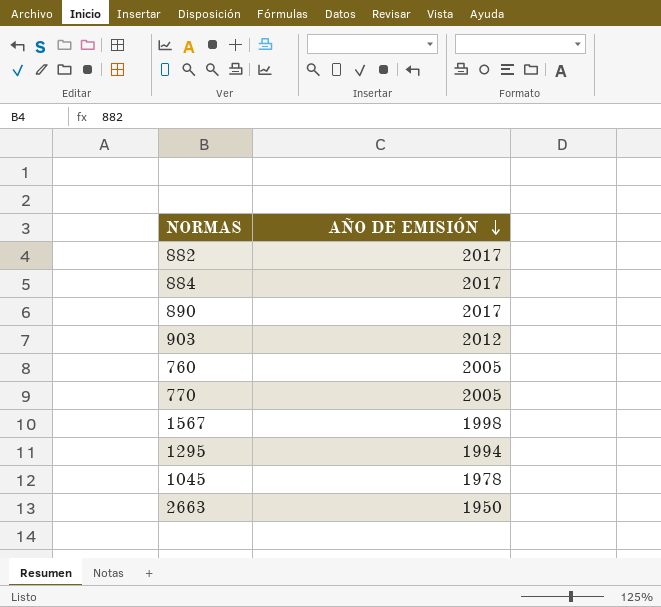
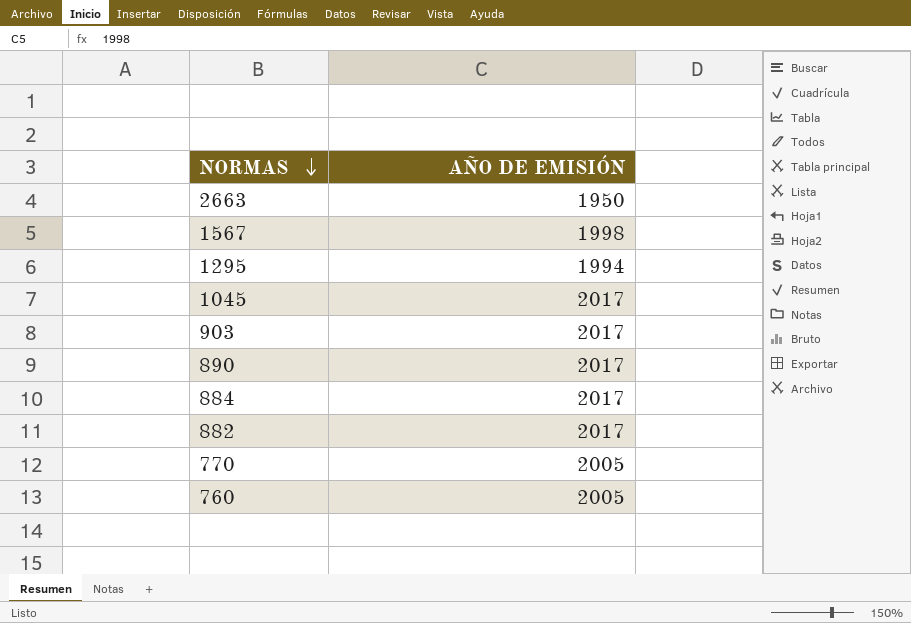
row order: AÑO DE EMISIÓN descending -> NORMAS descending
1045 | AÑO DE EMISIÓN: 1978 -> 2017
903 | AÑO DE EMISIÓN: 2012 -> 2017

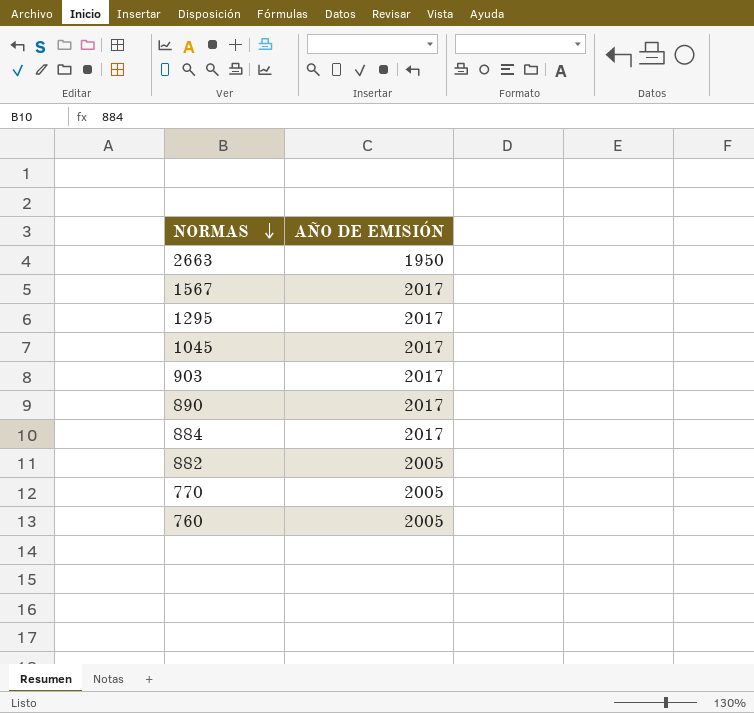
1567 | AÑO DE EMISIÓN: 1998 -> 2017
1295 | AÑO DE EMISIÓN: 1994 -> 2017
882 | AÑO DE EMISIÓN: 2017 -> 2005

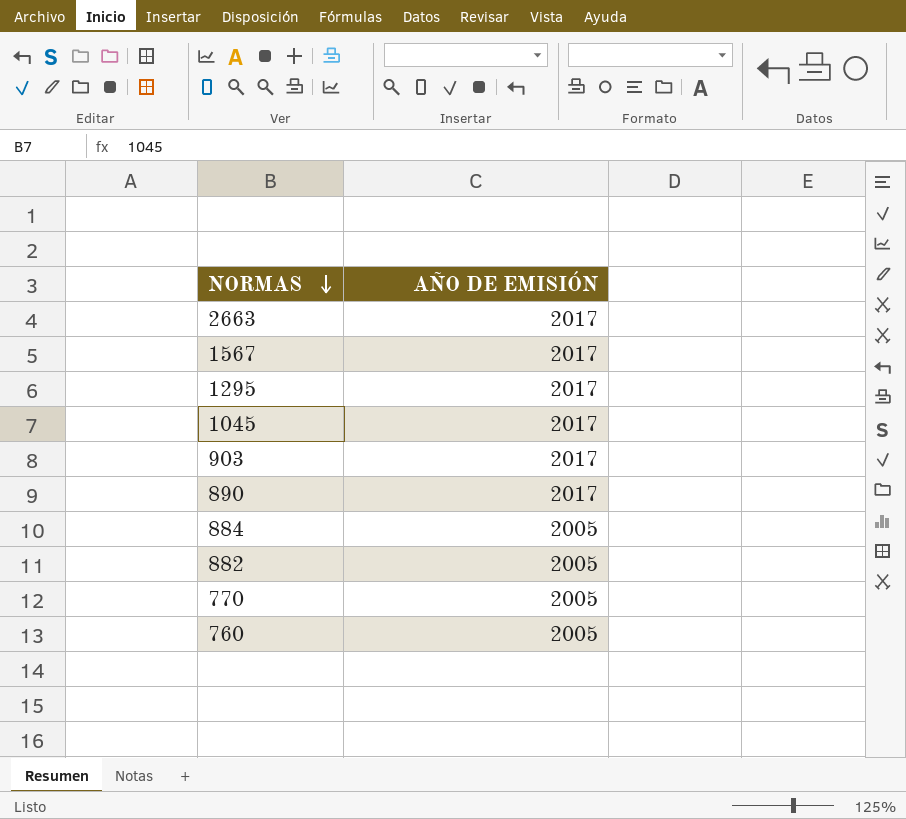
2663 | AÑO DE EMISIÓN: 1950 -> 2017
884 | AÑO DE EMISIÓN: 2017 -> 2005

